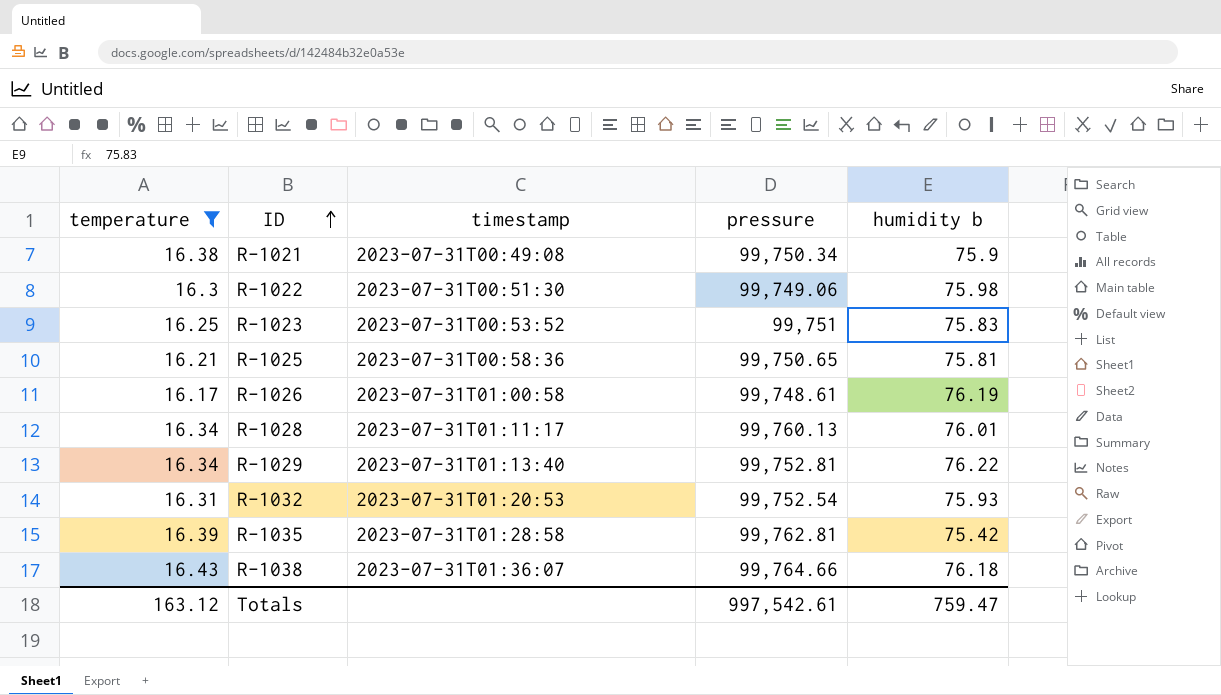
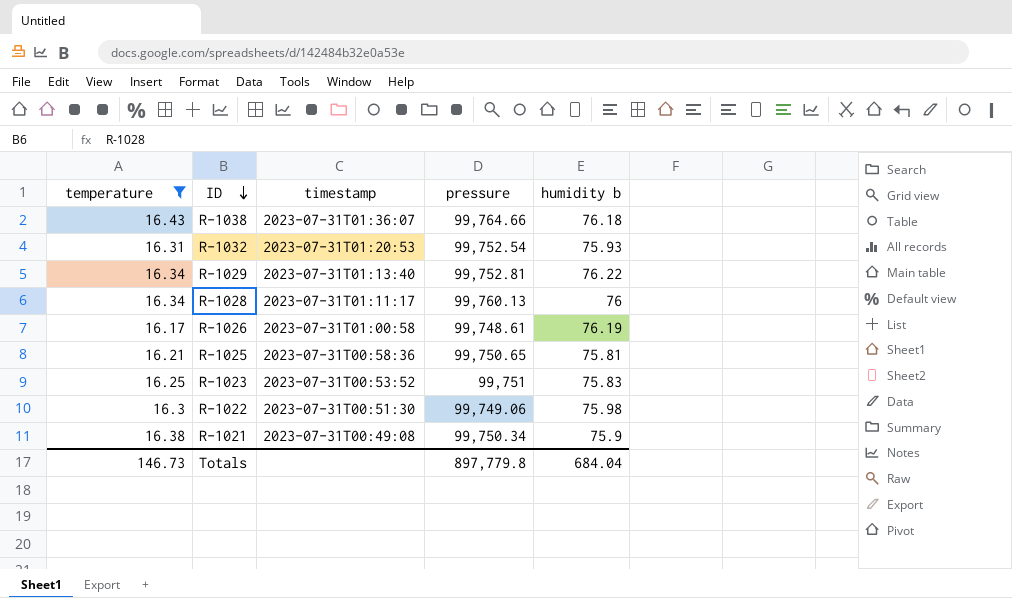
row order: ID ascending -> ID descending
row R-1035: 16.39 | 2023-07-31T01:28:58 | 99,762.81 | 75.42 -> none
R-1028 | humidity b: 76.01 -> 76
Totals | temperature: 163.12 -> 146.73
Totals | pressure: 997,542.61 -> 897,779.8
Totals | humidity b: 759.47 -> 684.04

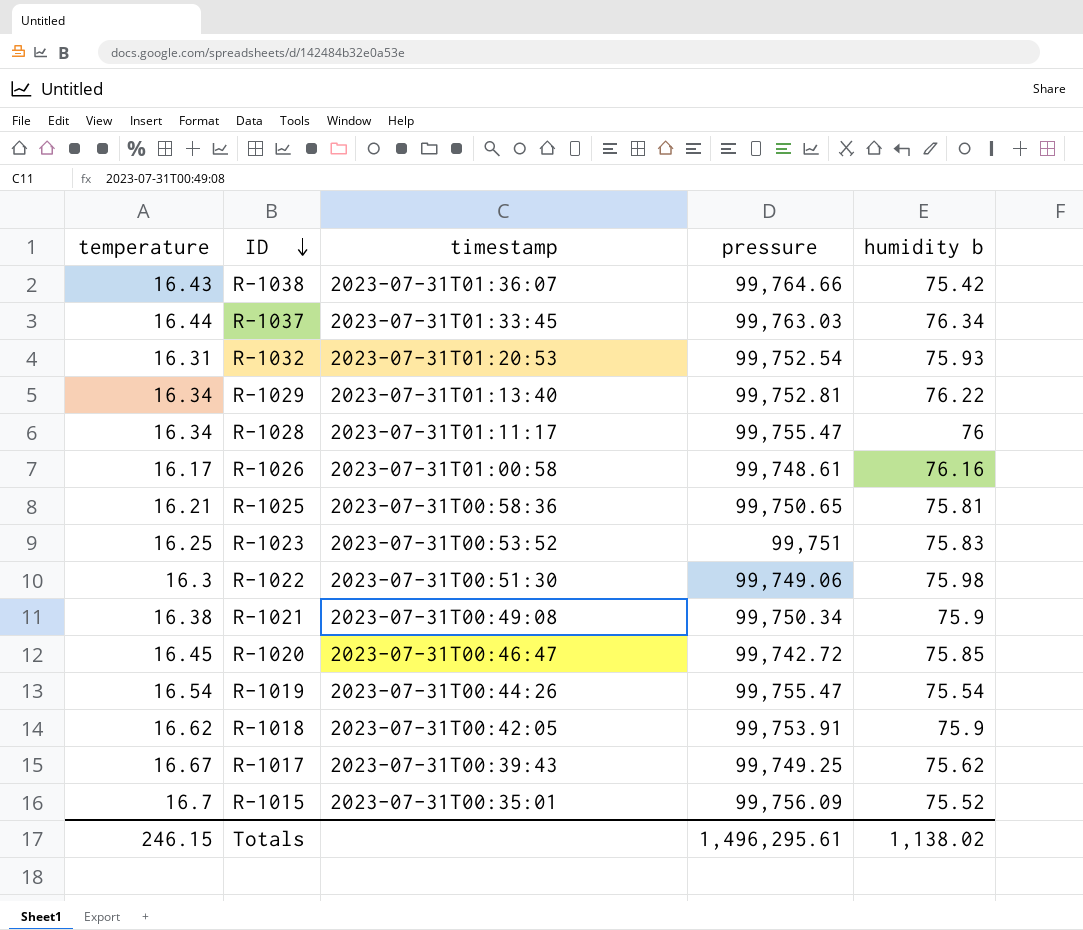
filter: temperature <= 16.43 -> none
R-1038 | humidity b: 76.18 -> 75.42
R-1028 | pressure: 99,760.13 -> 99,755.47
R-1026 | humidity b: 76.19 -> 76.16
Totals | temperature: 146.73 -> 246.15
Totals | pressure: 897,779.8 -> 1,496,295.61
Totals | humidity b: 684.04 -> 1,138.02

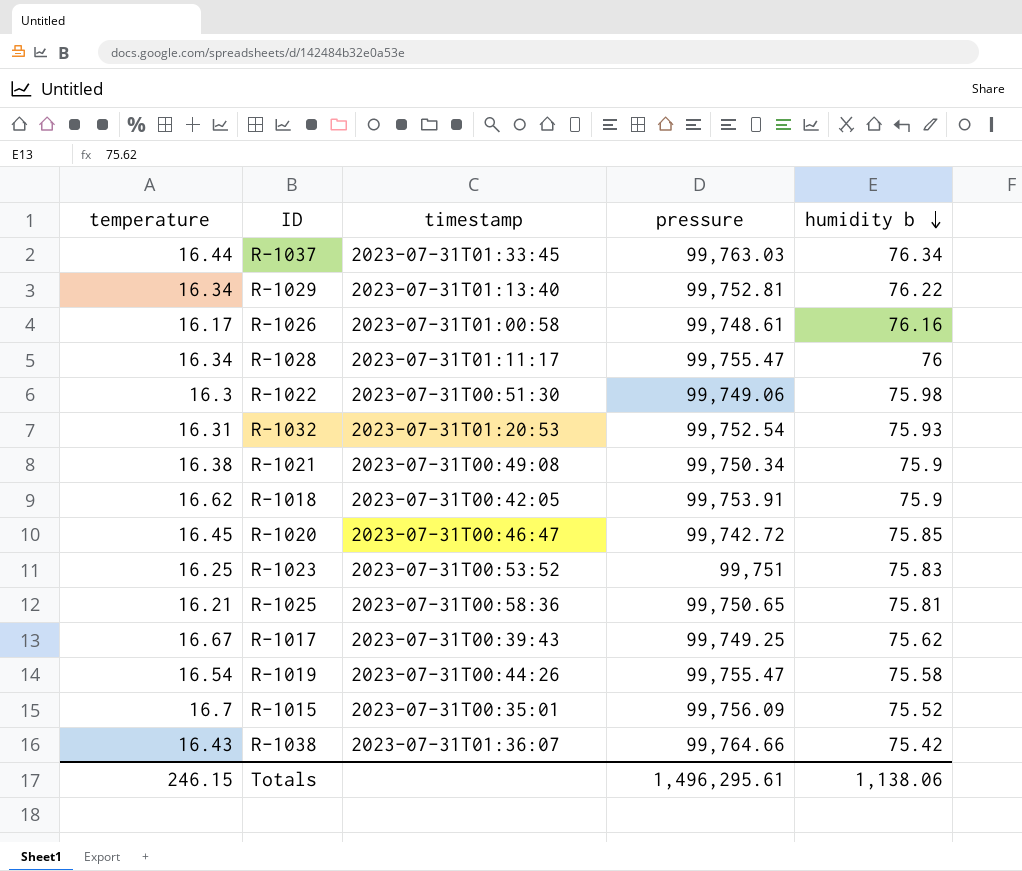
row order: ID descending -> humidity b descending
R-1019 | humidity b: 75.54 -> 75.58
Totals | humidity b: 1,138.02 -> 1,138.06

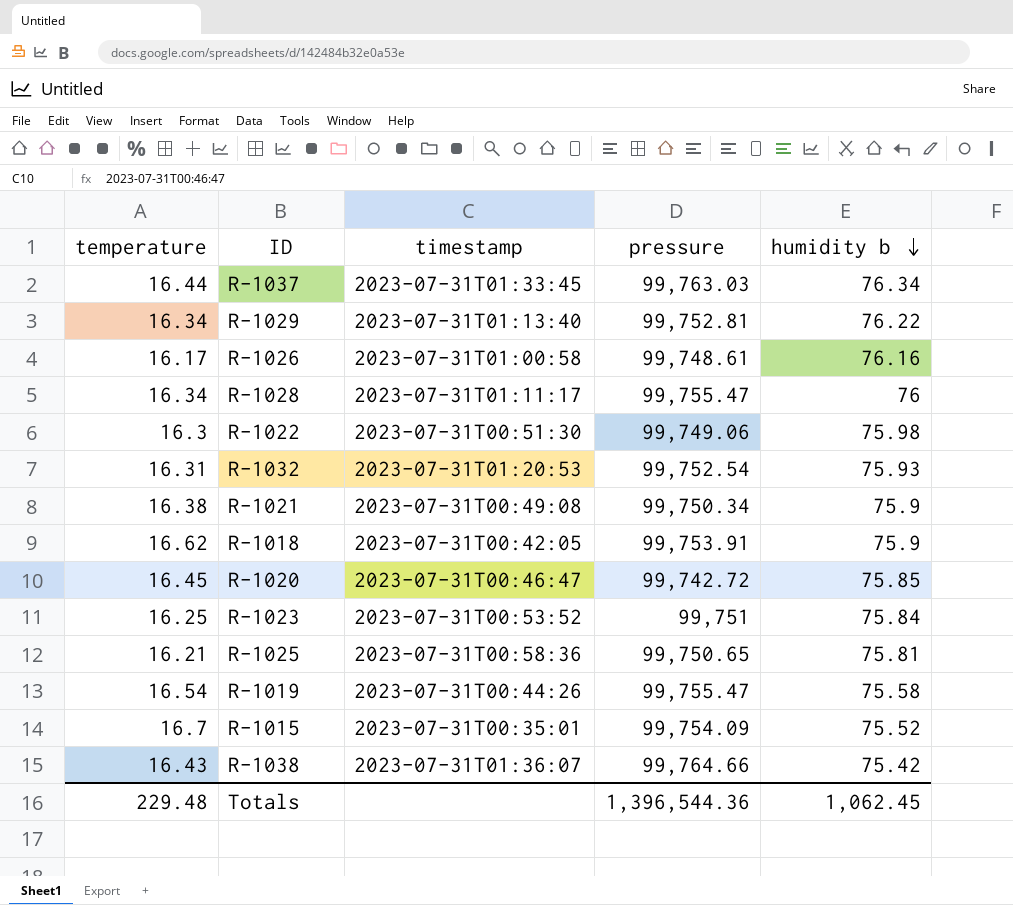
row R-1017: 16.67 | 2023-07-31T00:39:43 | 99,749.25 | 75.62 -> none
R-1023 | humidity b: 75.83 -> 75.84
R-1015 | pressure: 99,756.09 -> 99,754.09
Totals | temperature: 246.15 -> 229.48
Totals | pressure: 1,496,295.61 -> 1,396,544.36
Totals | humidity b: 1,138.06 -> 1,062.45

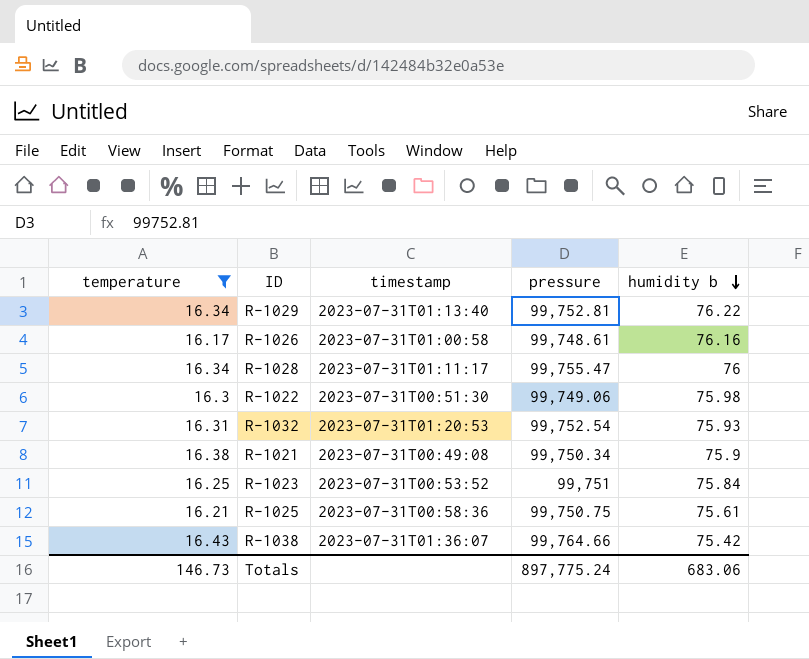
filter: none -> temperature <= 16.43
R-1025 | pressure: 99,750.65 -> 99,750.75
R-1025 | humidity b: 75.81 -> 75.61
Totals | temperature: 229.48 -> 146.73
Totals | pressure: 1,396,544.36 -> 897,775.24
Totals | humidity b: 1,062.45 -> 683.06

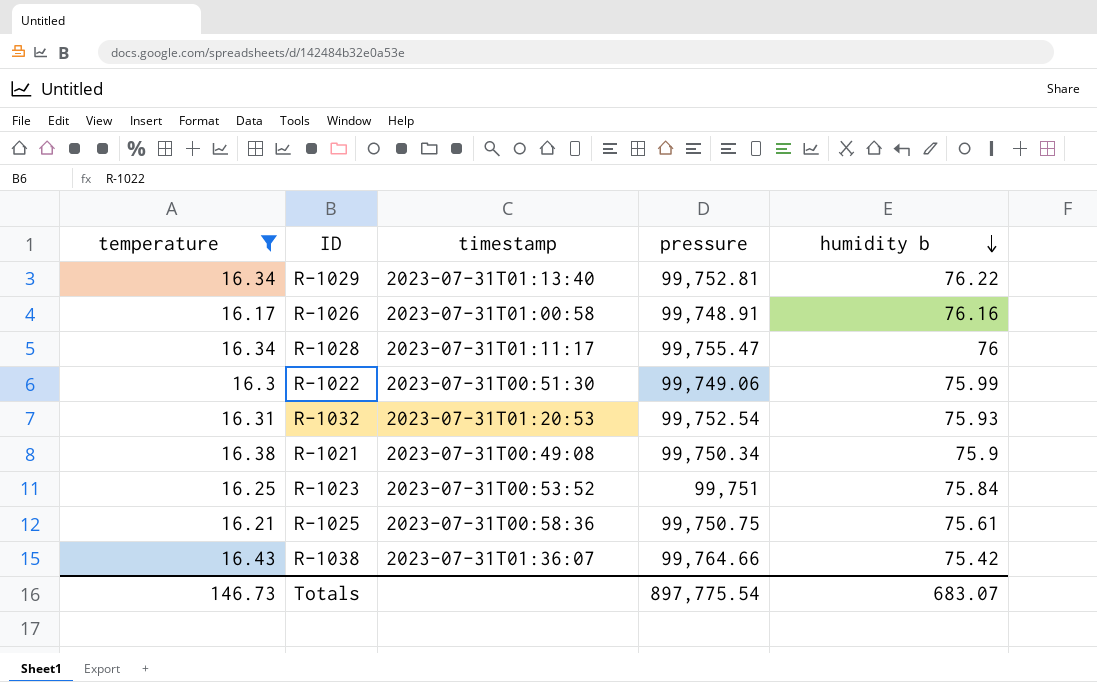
R-1026 | pressure: 99,748.61 -> 99,748.91
R-1022 | humidity b: 75.98 -> 75.99
Totals | pressure: 897,775.24 -> 897,775.54
Totals | humidity b: 683.06 -> 683.07

